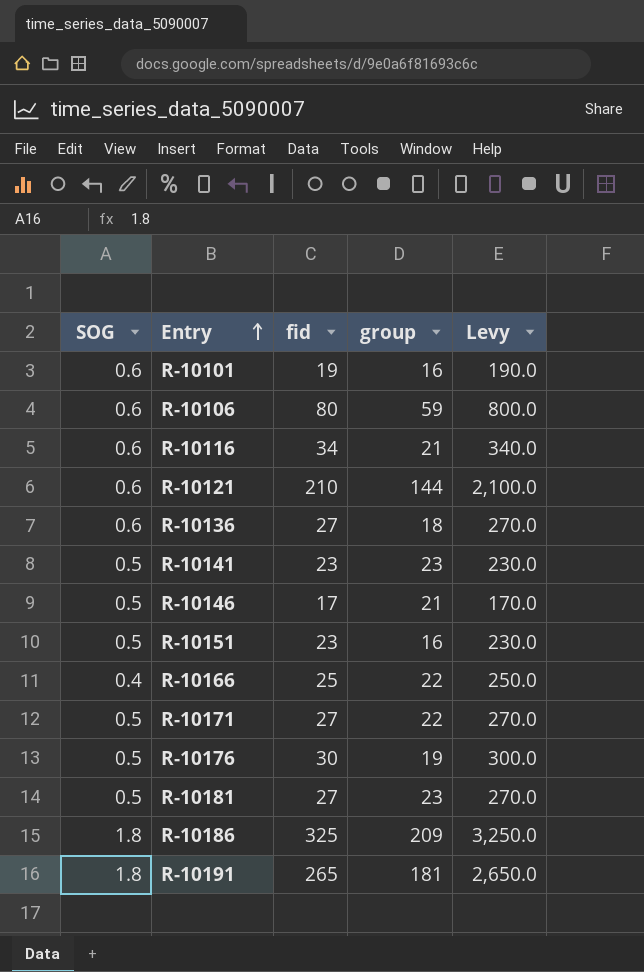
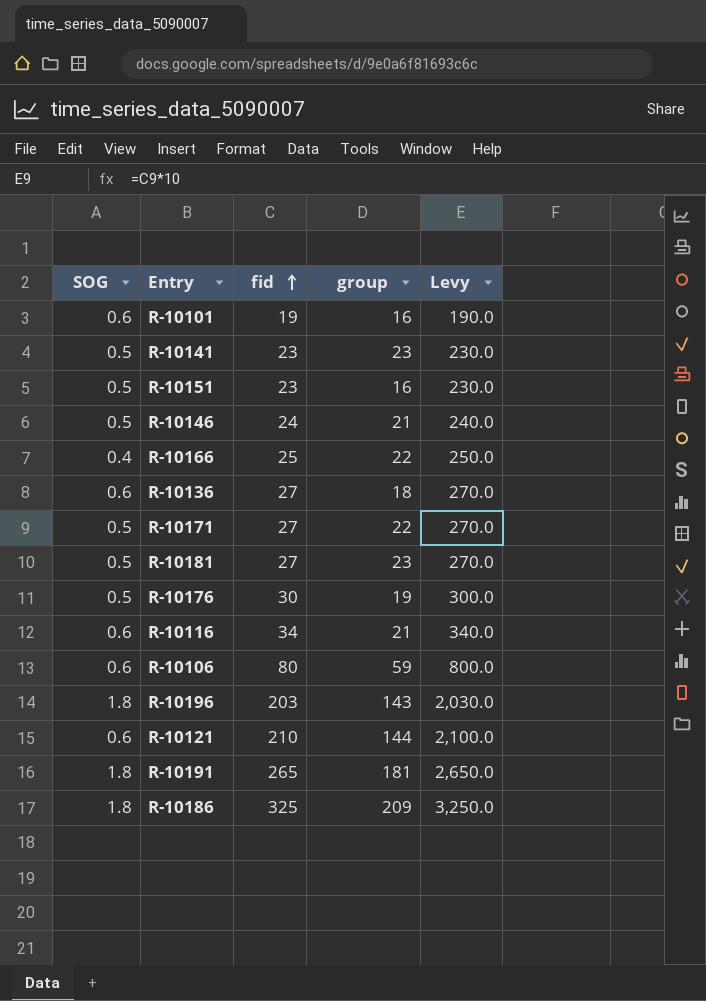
row order: Entry ascending -> fid ascending
R-10146 | fid: 17 -> 24
R-10146 | Levy: 170.0 -> 240.0
row R-10196: none -> 1.8 | 203 | 143 | 2,030.0

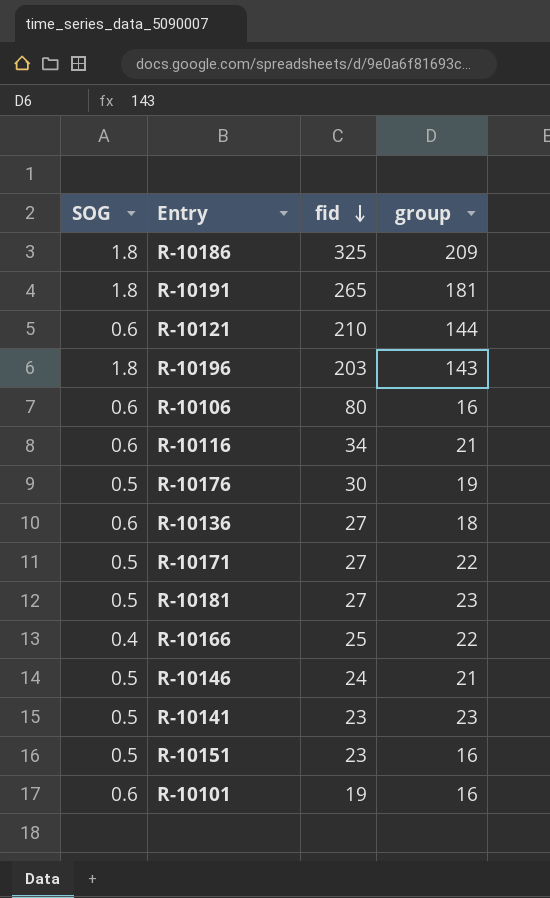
row order: fid ascending -> fid descending
column Levy | formula: [fid] * 10 -> none
R-10106 | group: 59 -> 16

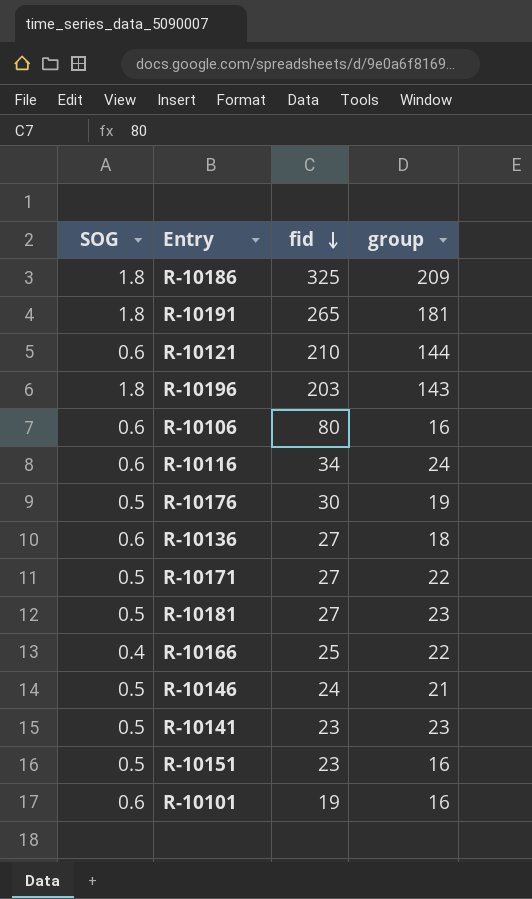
R-10116 | group: 21 -> 24

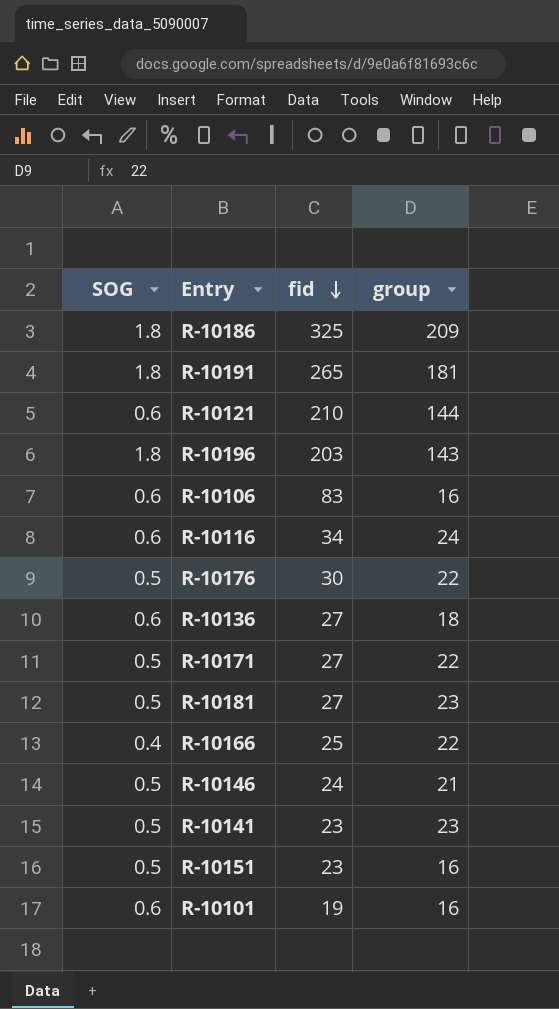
R-10106 | fid: 80 -> 83
R-10176 | group: 19 -> 22

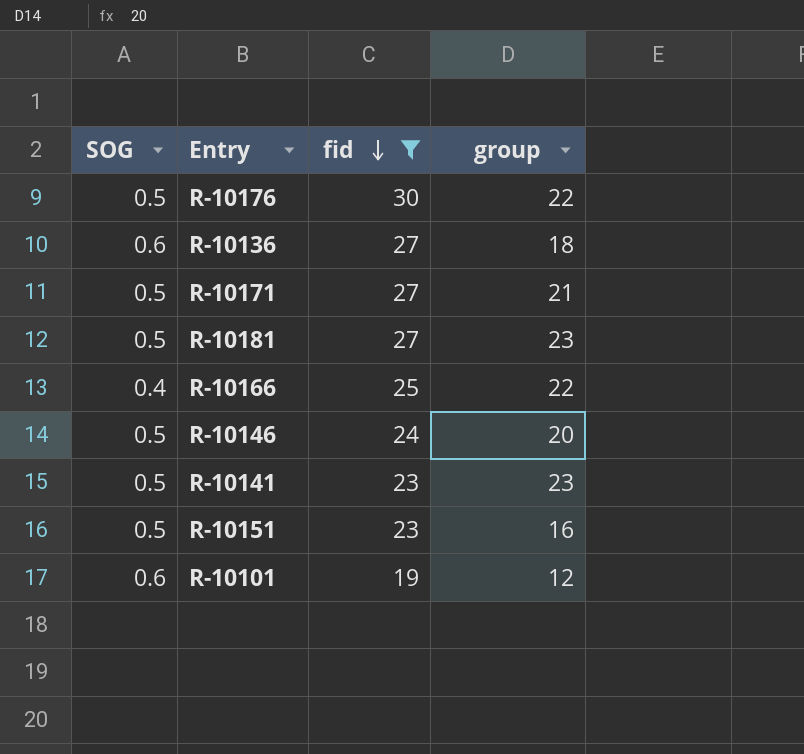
filter: none -> fid <= 30
R-10171 | group: 22 -> 21
R-10146 | group: 21 -> 20
R-10101 | group: 16 -> 12

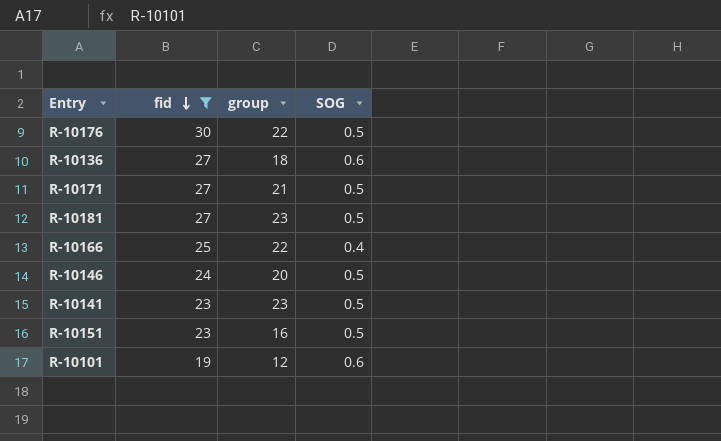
column SOG | position: 1 -> 4

